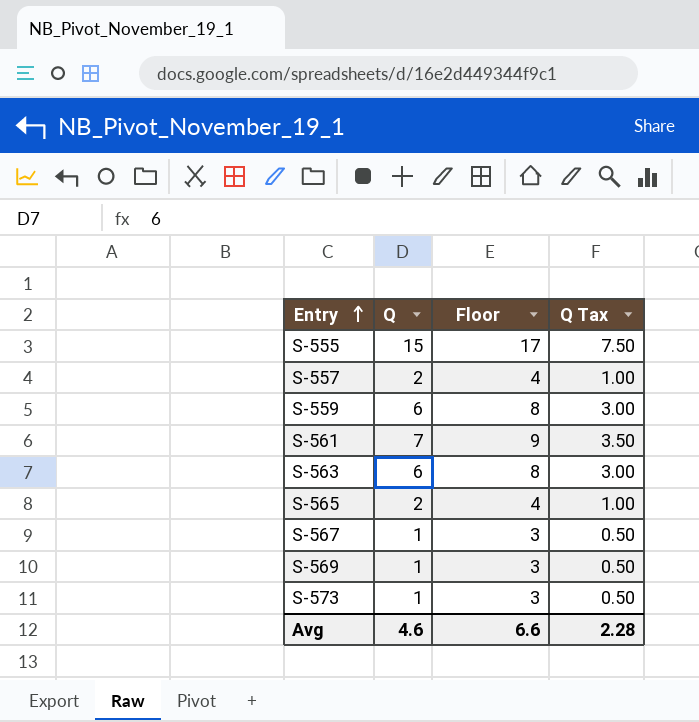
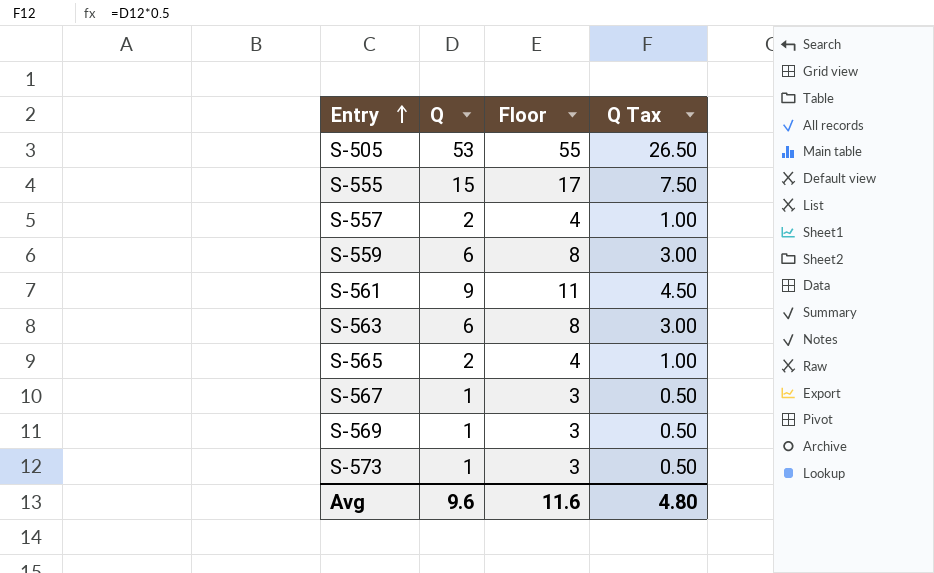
row S-505: none -> 53 | 55 | 26.50
S-561 | Q: 7 -> 9
S-561 | Floor: 9 -> 11
S-561 | Q Tax: 3.50 -> 4.50
Avg | Q: 4.6 -> 9.6
Avg | Floor: 6.6 -> 11.6
Avg | Q Tax: 2.28 -> 4.80

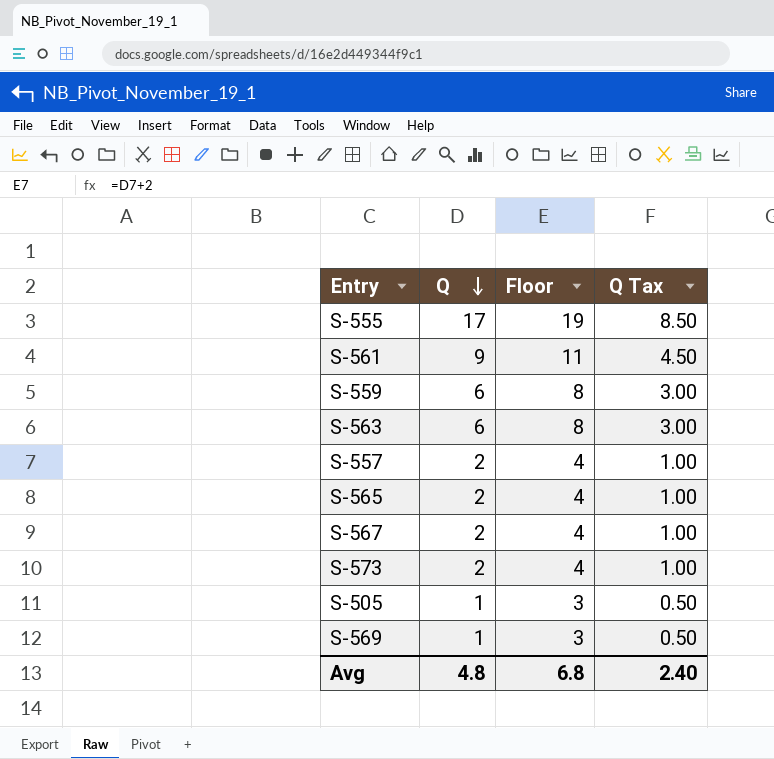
row order: Entry ascending -> Q descending
S-555 | Q: 15 -> 17
S-555 | Floor: 17 -> 19
S-555 | Q Tax: 7.50 -> 8.50
S-567 | Q: 1 -> 2
S-567 | Floor: 3 -> 4
S-567 | Q Tax: 0.50 -> 1.00
S-573 | Q: 1 -> 2
S-573 | Floor: 3 -> 4
S-573 | Q Tax: 0.50 -> 1.00
S-505 | Q: 53 -> 1
S-505 | Floor: 55 -> 3
S-505 | Q Tax: 26.50 -> 0.50
Avg | Q: 9.6 -> 4.8
Avg | Floor: 11.6 -> 6.8
Avg | Q Tax: 4.80 -> 2.40

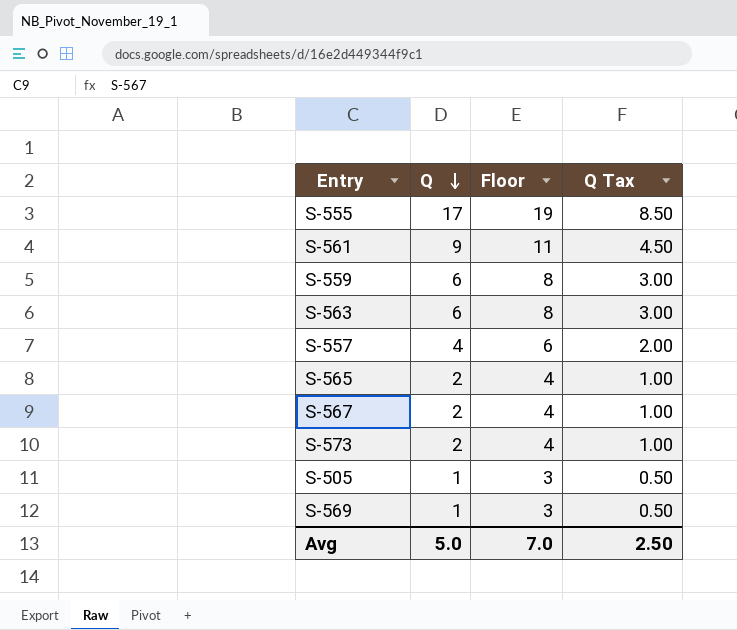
S-557 | Q: 2 -> 4
S-557 | Floor: 4 -> 6
S-557 | Q Tax: 1.00 -> 2.00
Avg | Q: 4.8 -> 5.0
Avg | Floor: 6.8 -> 7.0
Avg | Q Tax: 2.40 -> 2.50

